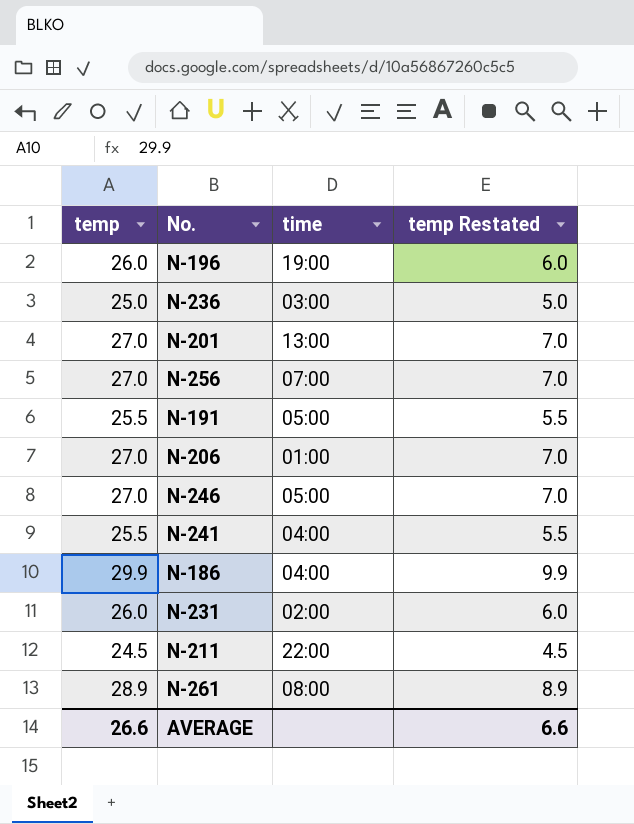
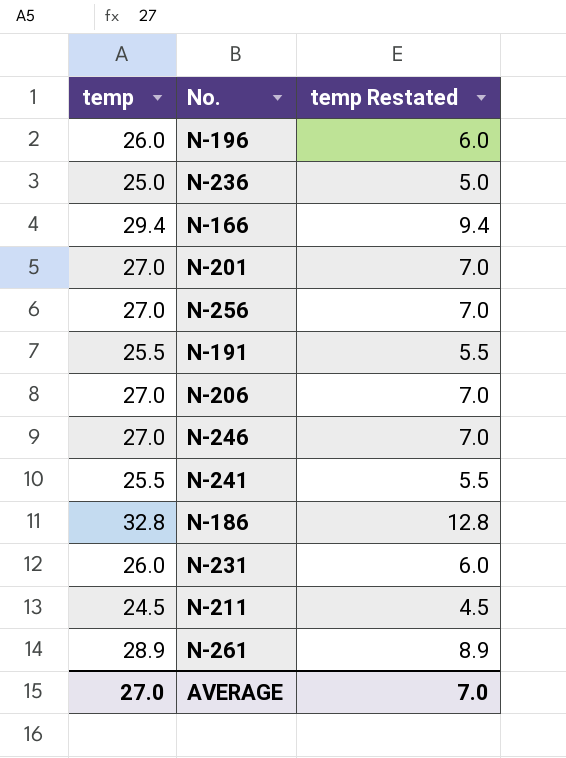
column time | position: 3 -> none
row N-166: none -> 29.4 | 9.4
N-186 | temp: 29.9 -> 32.8
N-186 | temp Restated: 9.9 -> 12.8
AVERAGE | temp: 26.6 -> 27.0
AVERAGE | temp Restated: 6.6 -> 7.0

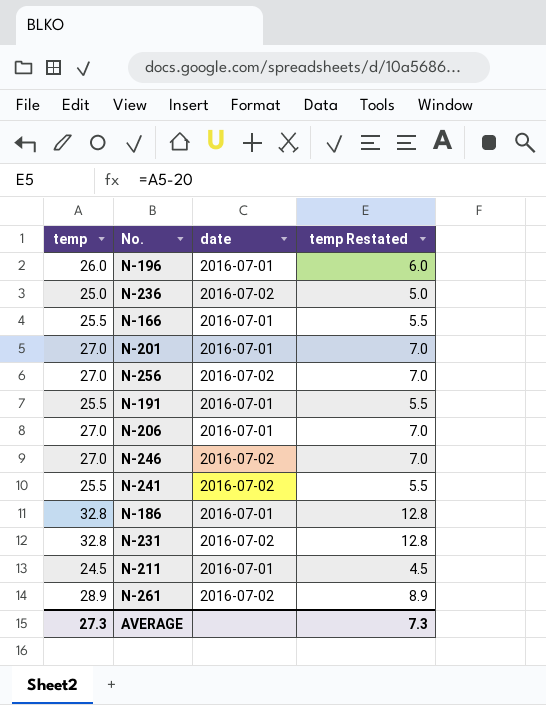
column date | position: none -> 3
N-166 | temp: 29.4 -> 25.5
N-166 | temp Restated: 9.4 -> 5.5
N-231 | temp: 26.0 -> 32.8
N-231 | temp Restated: 6.0 -> 12.8
AVERAGE | temp: 27.0 -> 27.3
AVERAGE | temp Restated: 7.0 -> 7.3

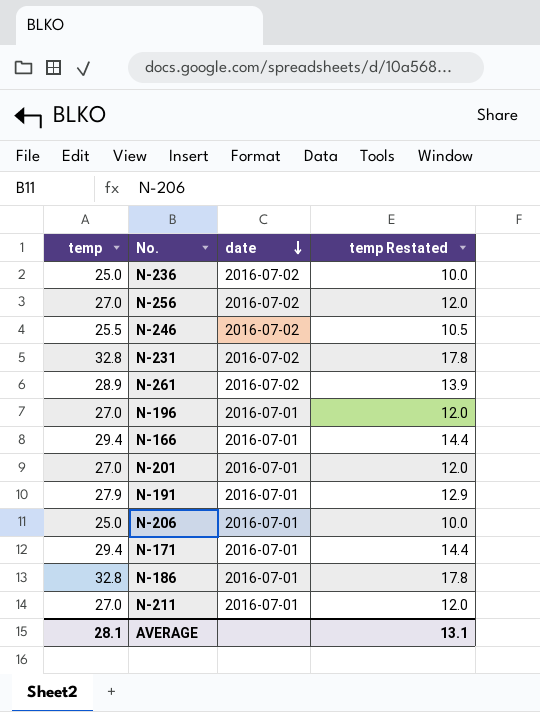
row order: none -> date descending
column temp Restated | formula: [temp] - 20 -> [temp] - 15
row N-241: 25.5 | 2016-07-02 | 5.5 -> none
N-246 | temp: 27.0 -> 25.5
N-196 | temp: 26.0 -> 27.0
N-166 | temp: 25.5 -> 29.4
N-191 | temp: 25.5 -> 27.9
N-206 | temp: 27.0 -> 25.0
row N-171: none -> 29.4 | 2016-07-01 | 14.4
N-211 | temp: 24.5 -> 27.0
AVERAGE | temp: 27.3 -> 28.1
AVERAGE | temp Restated: 7.3 -> 13.1

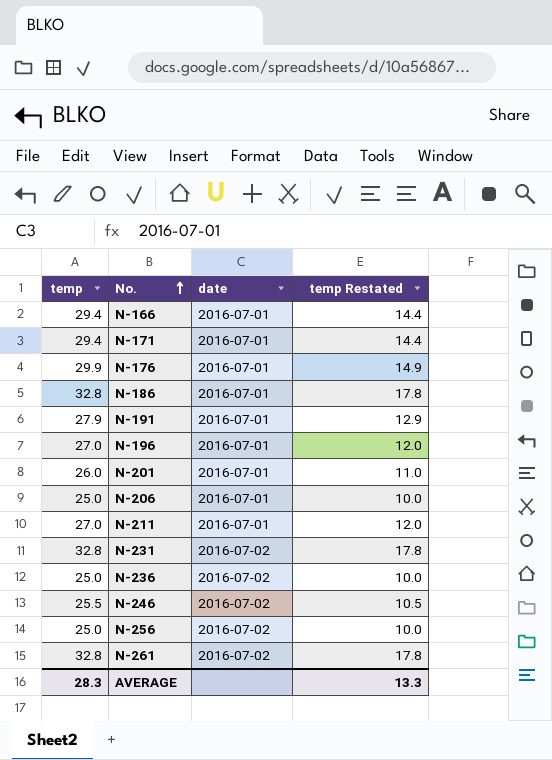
row order: date descending -> No. ascending
row N-176: none -> 29.9 | 2016-07-01 | 14.9
N-201 | temp: 27.0 -> 26.0
N-201 | temp Restated: 12.0 -> 11.0
N-256 | temp: 27.0 -> 25.0
N-256 | temp Restated: 12.0 -> 10.0
N-261 | temp: 28.9 -> 32.8
N-261 | temp Restated: 13.9 -> 17.8
AVERAGE | temp: 28.1 -> 28.3
AVERAGE | temp Restated: 13.1 -> 13.3

